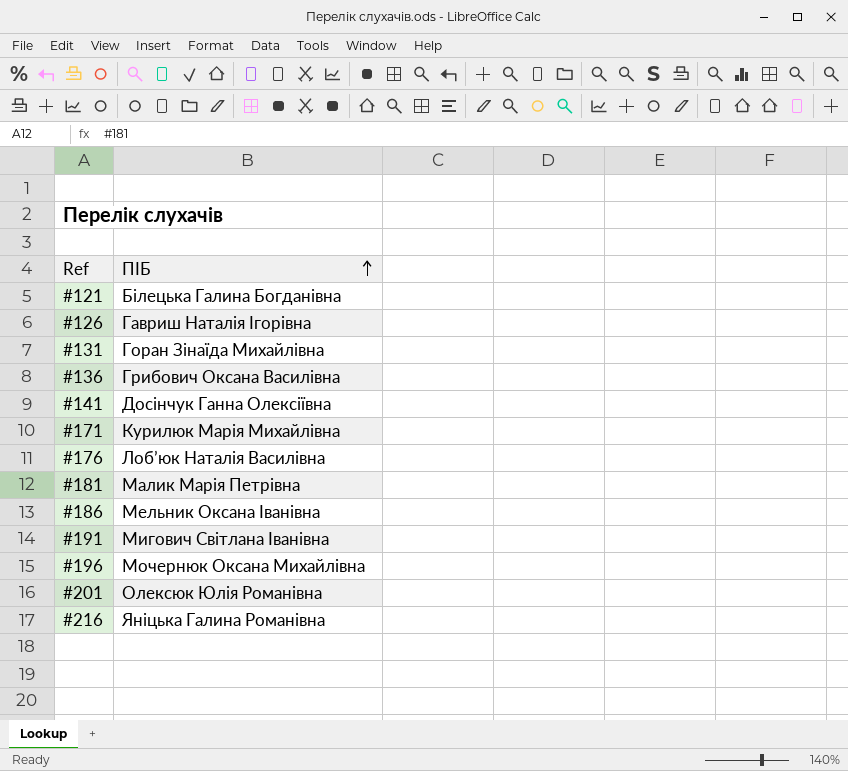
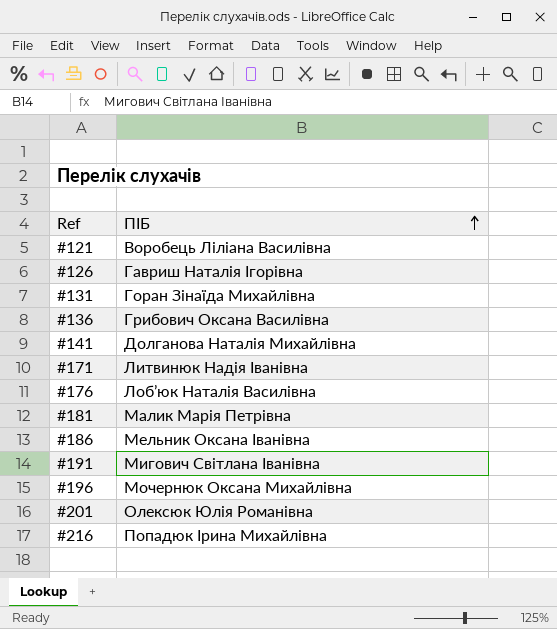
#121 | ПІБ: Білецька Галина Богданівна -> Воробець Ліліана Василівна
#141 | ПІБ: Досінчук Ганна Олексіївна -> Долганова Наталія Михайлівна
#171 | ПІБ: Курилюк Марія Михайлівна -> Литвинюк Надія Іванівна
#216 | ПІБ: Яніцька Галина Романівна -> Попадюк Ірина Михайлівна

